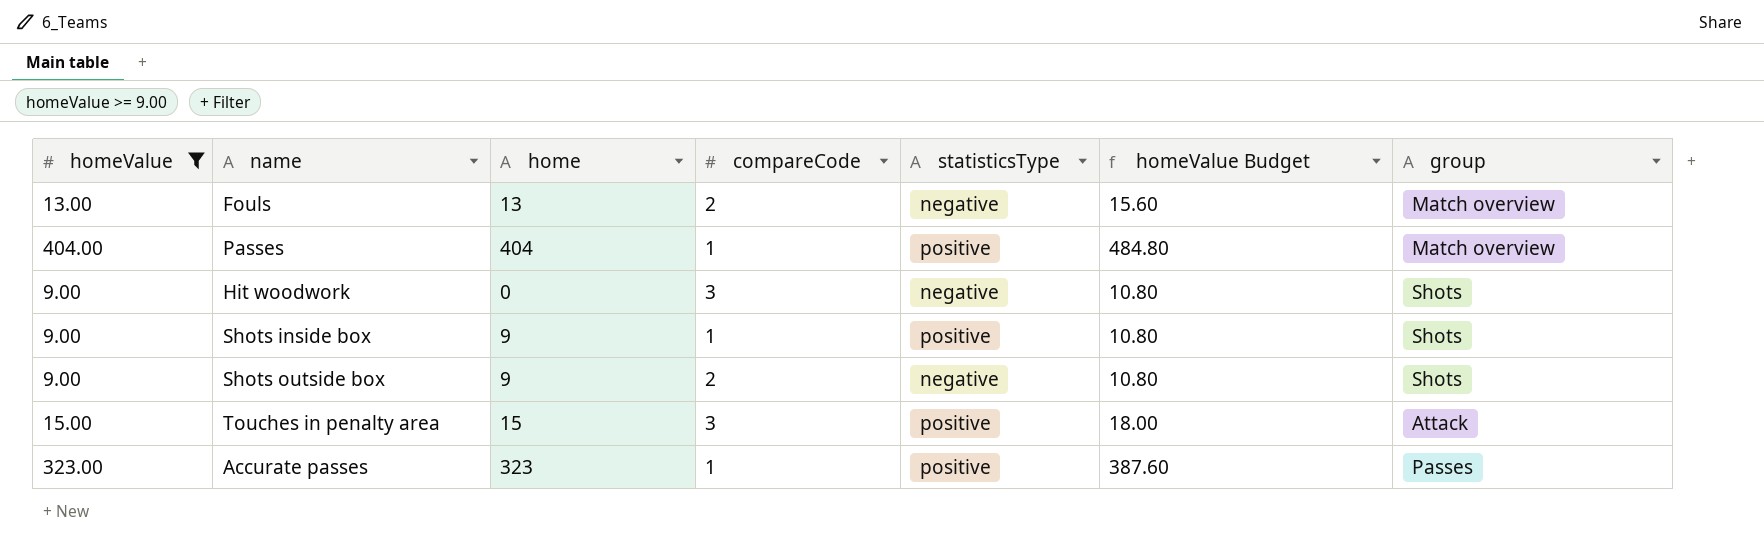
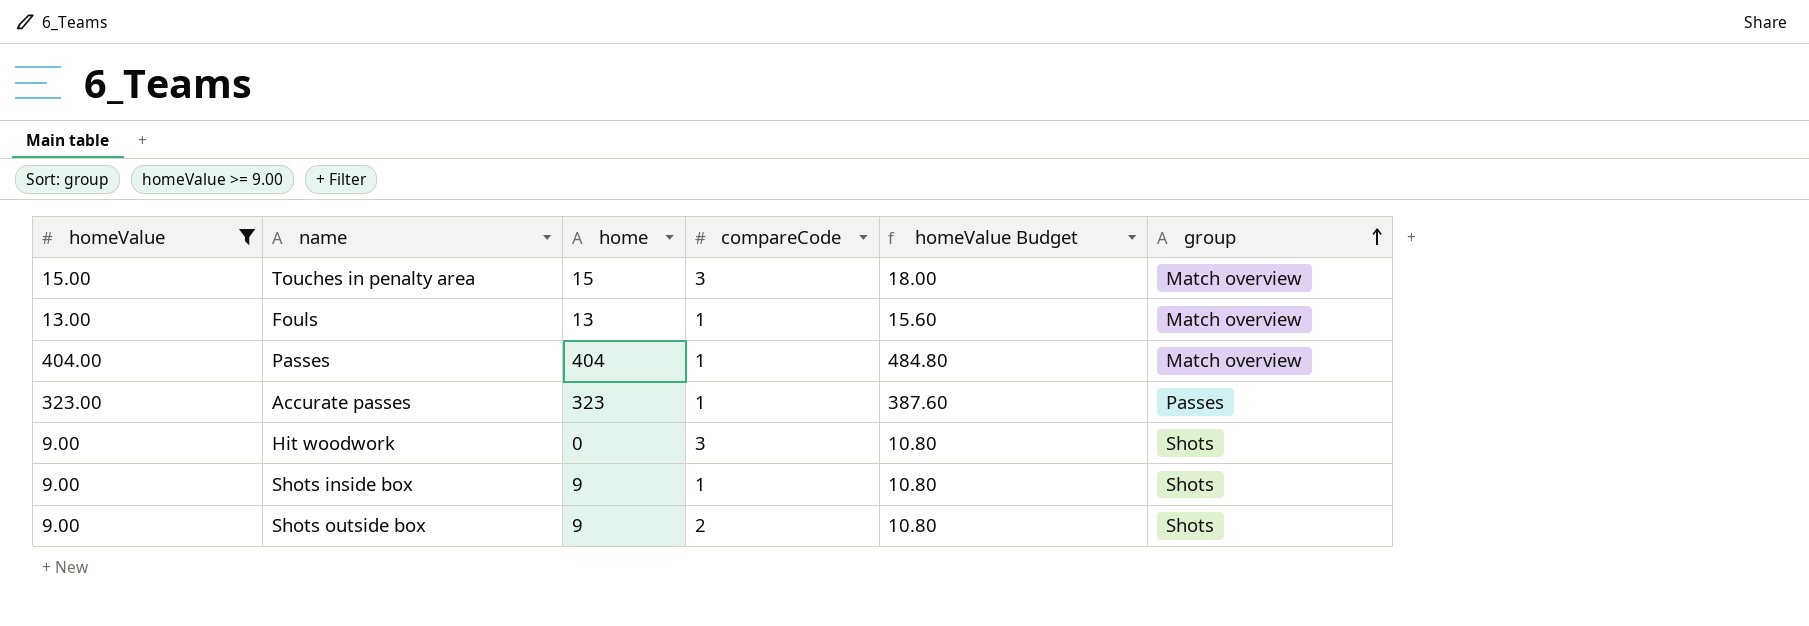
row order: none -> group ascending
column statisticsType | position: 5 -> none
Touches in penalty area | group: Attack -> Match overview
Fouls | compareCode: 2 -> 1

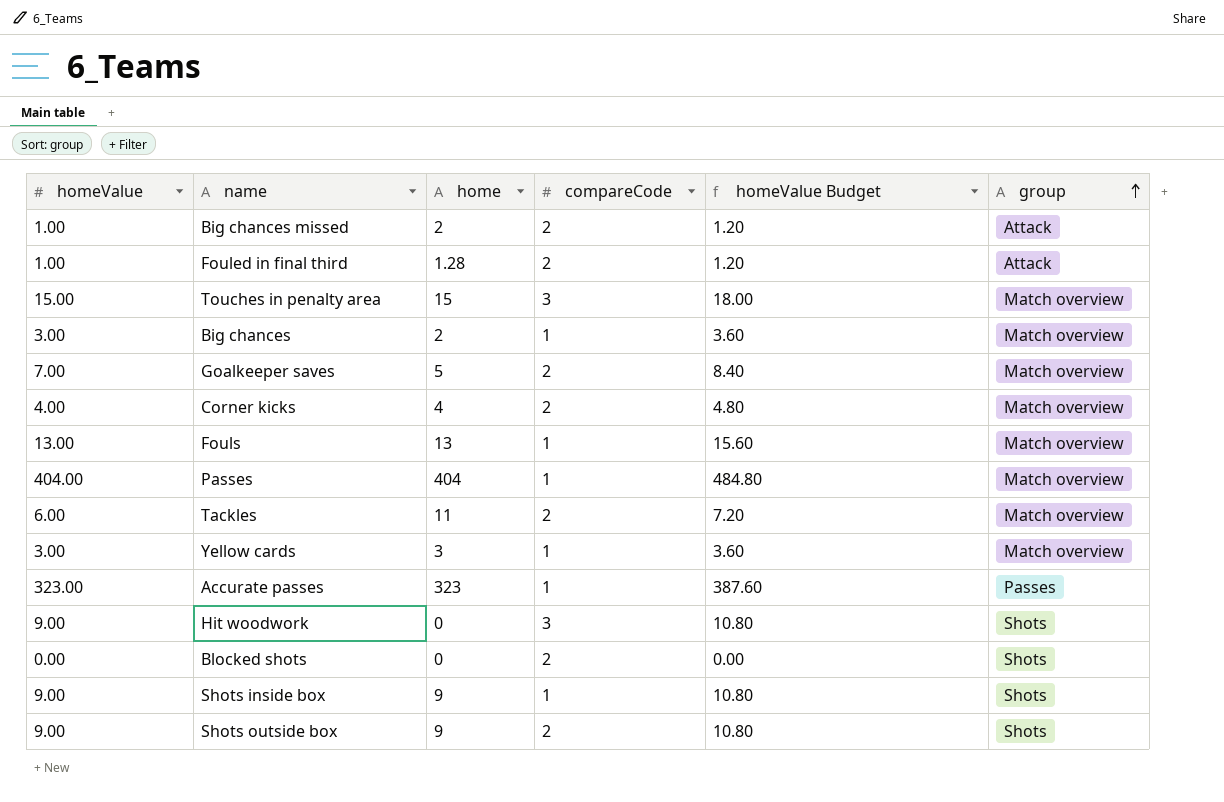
filter: homeValue >= 9.00 -> none

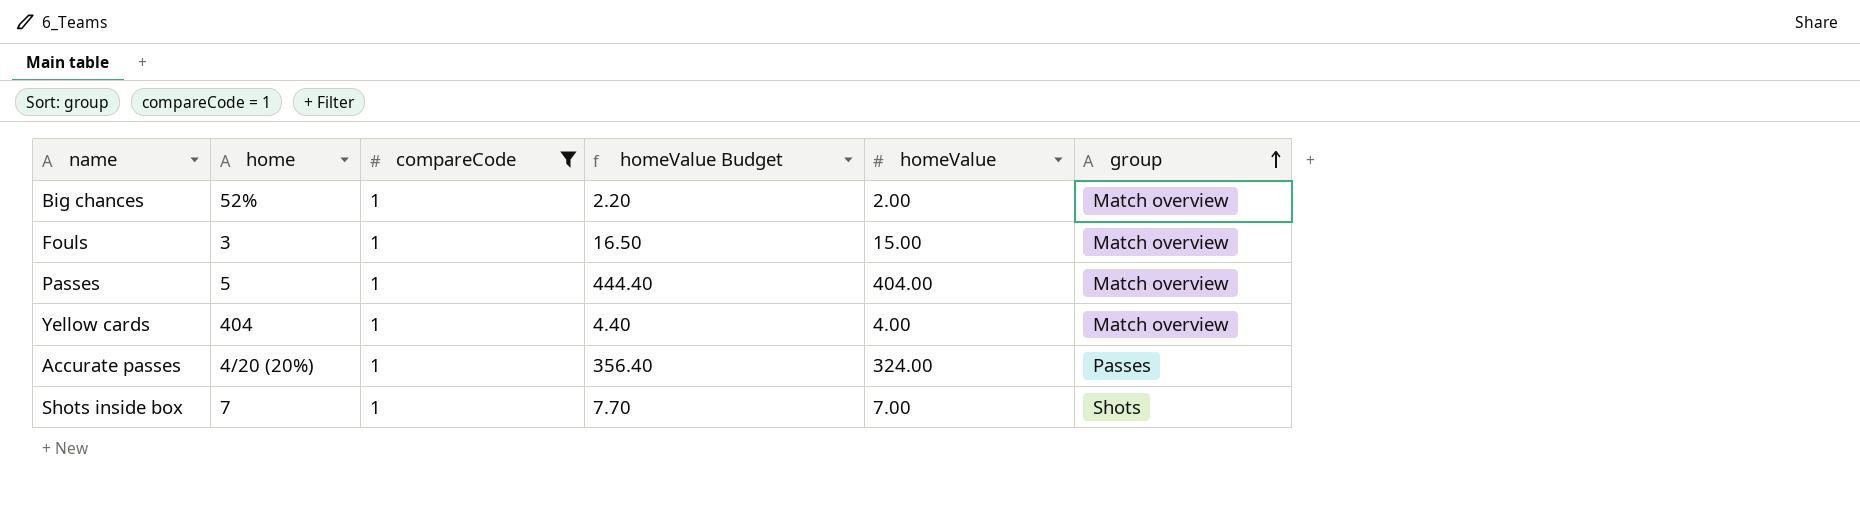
filter: none -> compareCode = 1
column homeValue Budget | formula: [homeValue] * 1.2 -> [homeValue] * 1.1
column homeValue | position: 1 -> 5
Big chances | home: 2 -> 52%
Big chances | homeValue: 3.00 -> 2.00
Fouls | home: 13 -> 3
Fouls | homeValue: 13.00 -> 15.00
Passes | home: 404 -> 5
Yellow cards | home: 3 -> 404
Yellow cards | homeValue: 3.00 -> 4.00
Accurate passes | home: 323 -> 4/20 (20%)
Accurate passes | homeValue: 323.00 -> 324.00
Shots inside box | home: 9 -> 7
Shots inside box | homeValue: 9.00 -> 7.00

